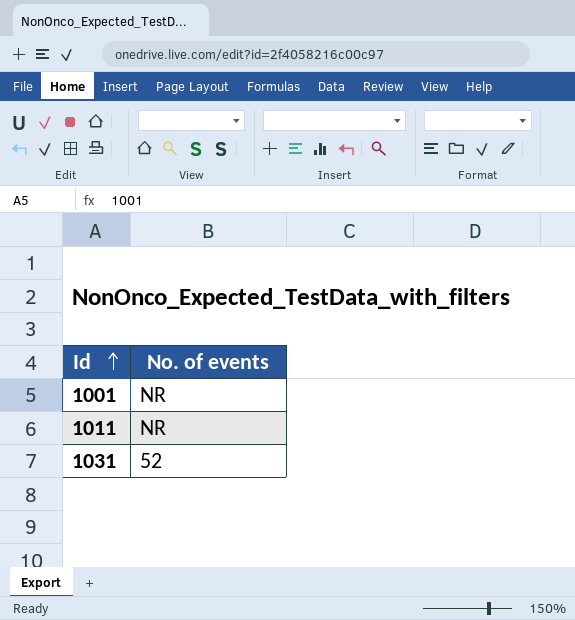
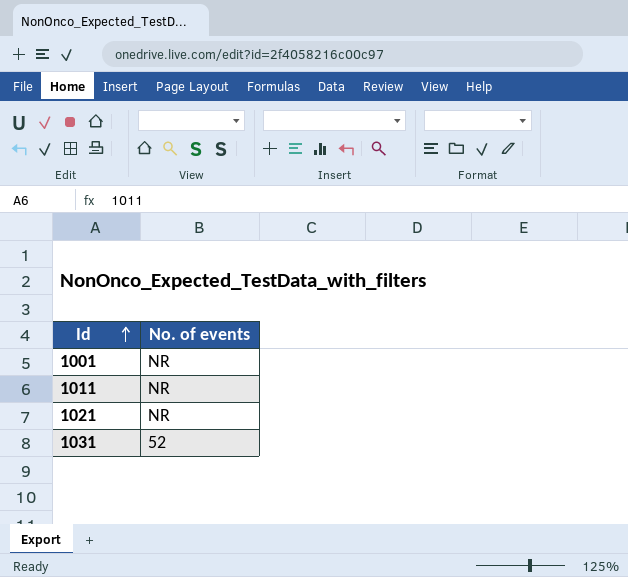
row 1021: none -> NR

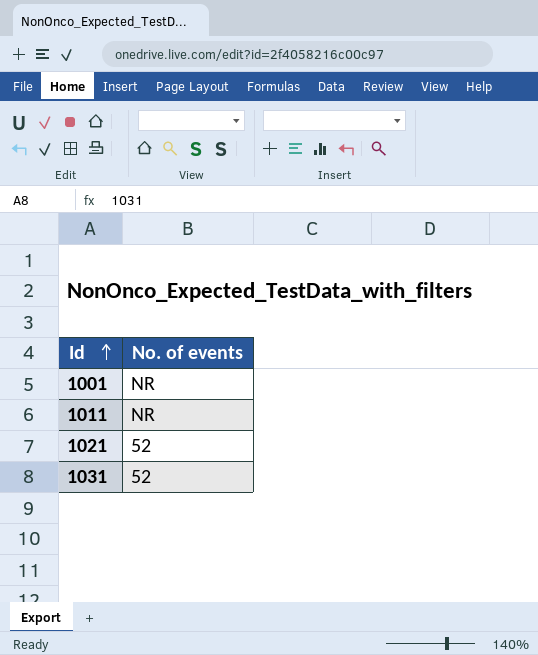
1021 | No. of events: NR -> 52

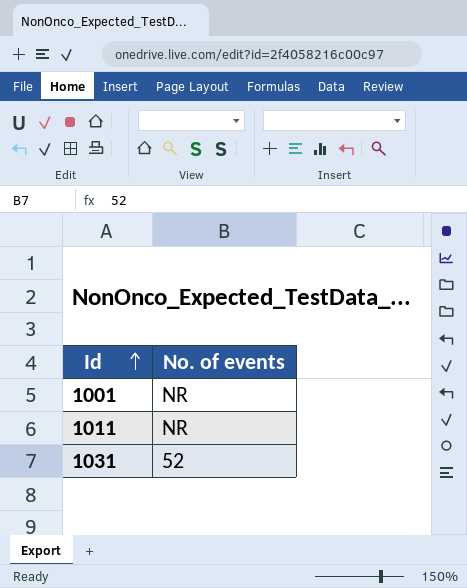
row 1021: 52 -> none

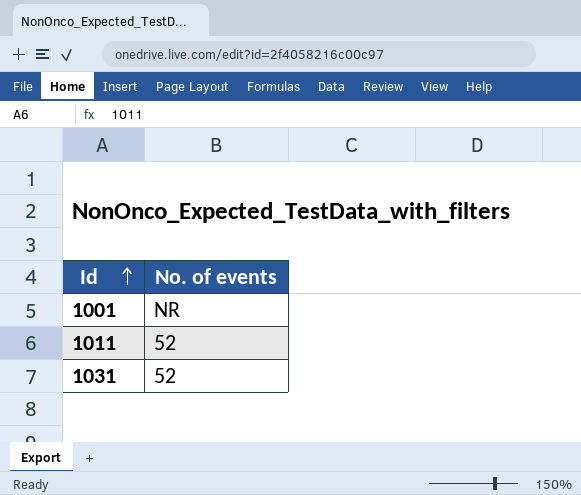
1011 | No. of events: NR -> 52

